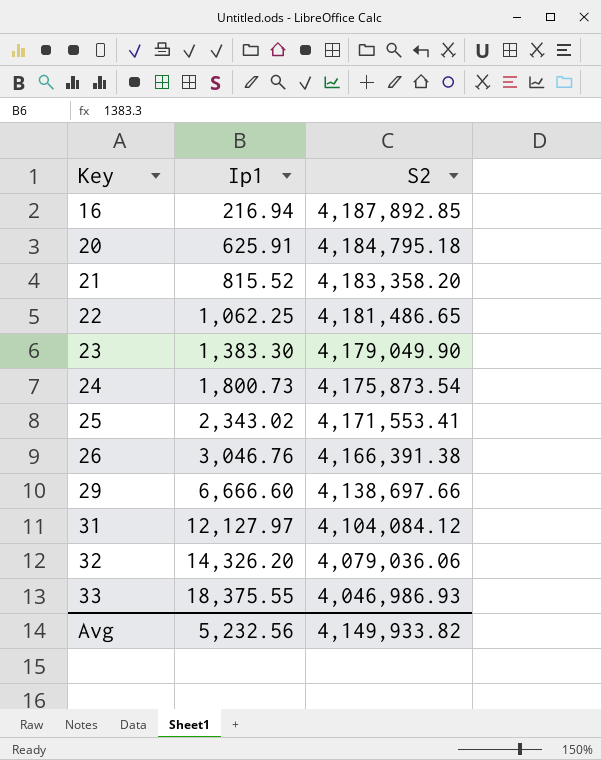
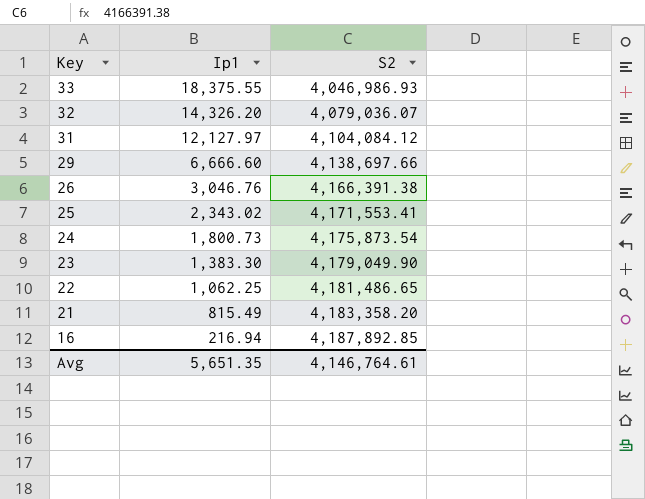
row order: Key ascending -> Key descending
row 20: 625.91 | 4,184,795.18 -> none
32 | S2: 4,079,036.06 -> 4,079,036.07
21 | Ip1: 815.52 -> 815.49
Avg | Ip1: 5,232.56 -> 5,651.35
Avg | S2: 4,149,933.82 -> 4,146,764.61

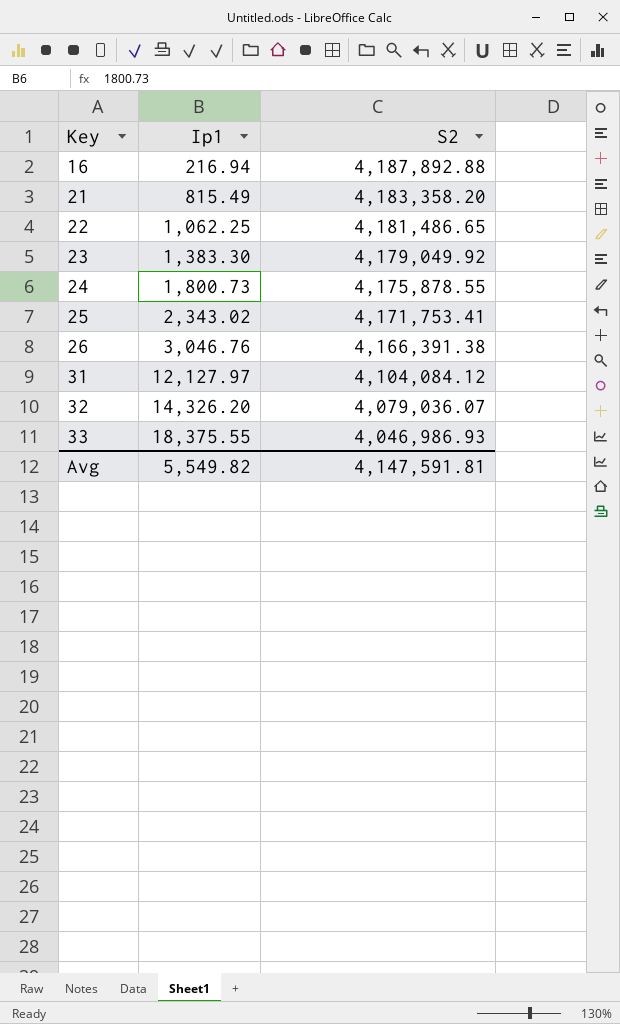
row order: Key descending -> Key ascending
row 29: 6,666.60 | 4,138,697.66 -> none
16 | S2: 4,187,892.85 -> 4,187,892.88
23 | S2: 4,179,049.90 -> 4,179,049.92
24 | S2: 4,175,873.54 -> 4,175,878.55
25 | S2: 4,171,553.41 -> 4,171,753.41
Avg | Ip1: 5,651.35 -> 5,549.82
Avg | S2: 4,146,764.61 -> 4,147,591.81

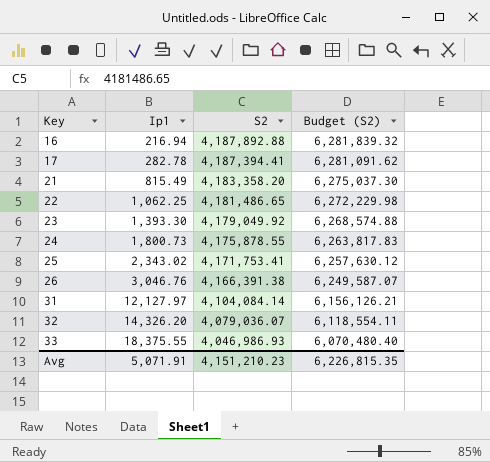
column Budget (S2) | formula: none -> [S2] * 1.5
row 17: none -> 282.78 | 4,187,394.41 | 6,281,091.62
23 | Ip1: 1,383.30 -> 1,393.30
31 | S2: 4,104,084.12 -> 4,104,084.14
Avg | Ip1: 5,549.82 -> 5,071.91
Avg | S2: 4,147,591.81 -> 4,151,210.23

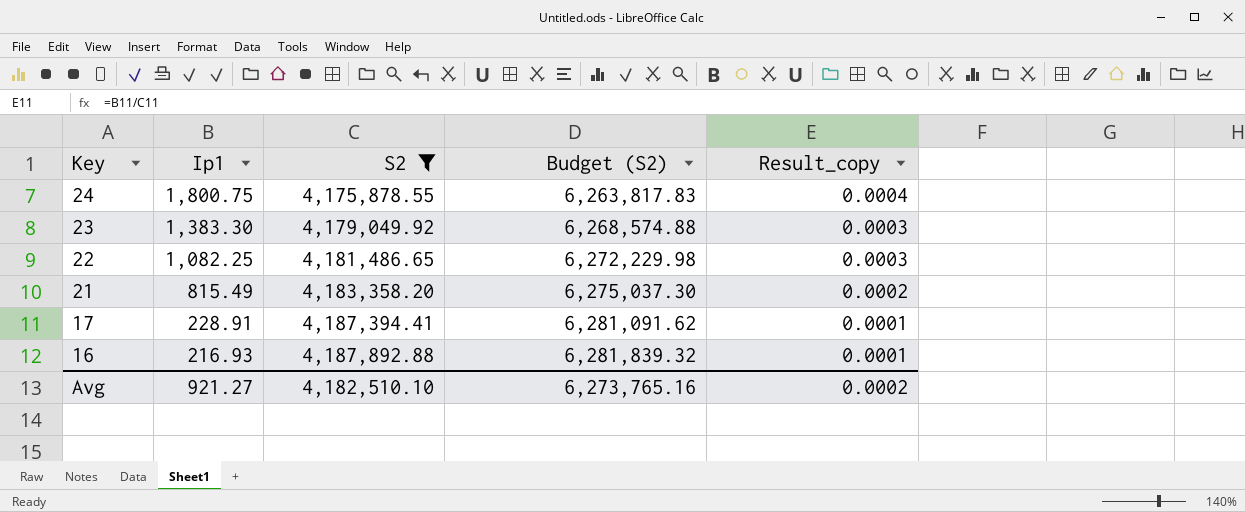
filter: none -> S2 >= 4,175,878.55
row order: Key ascending -> Key descending
column Result_copy | formula: none -> [Ip1] / [S2]
24 | Ip1: 1,800.73 -> 1,800.75
23 | Ip1: 1,393.30 -> 1,383.30
22 | Ip1: 1,062.25 -> 1,082.25
17 | Ip1: 282.78 -> 228.91
16 | Ip1: 216.94 -> 216.93
Avg | Ip1: 5,071.91 -> 921.27
Avg | S2: 4,151,210.23 -> 4,182,510.10
Avg | Budget (S2): 6,226,815.35 -> 6,273,765.16

